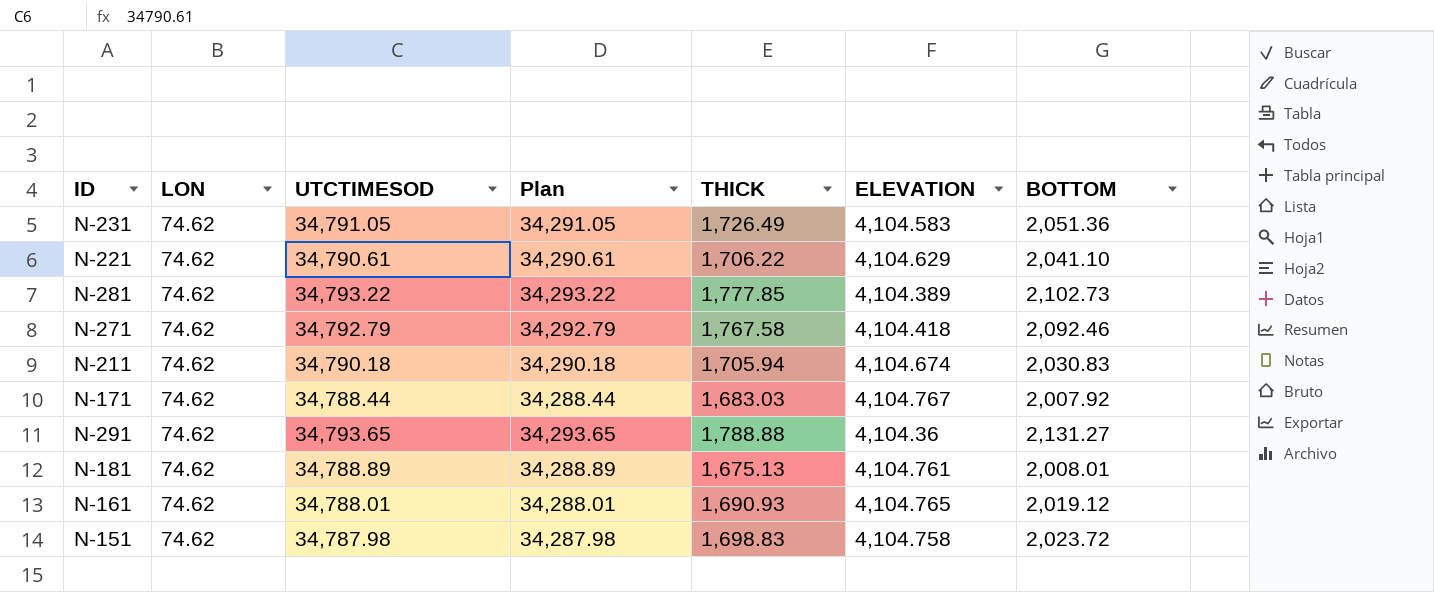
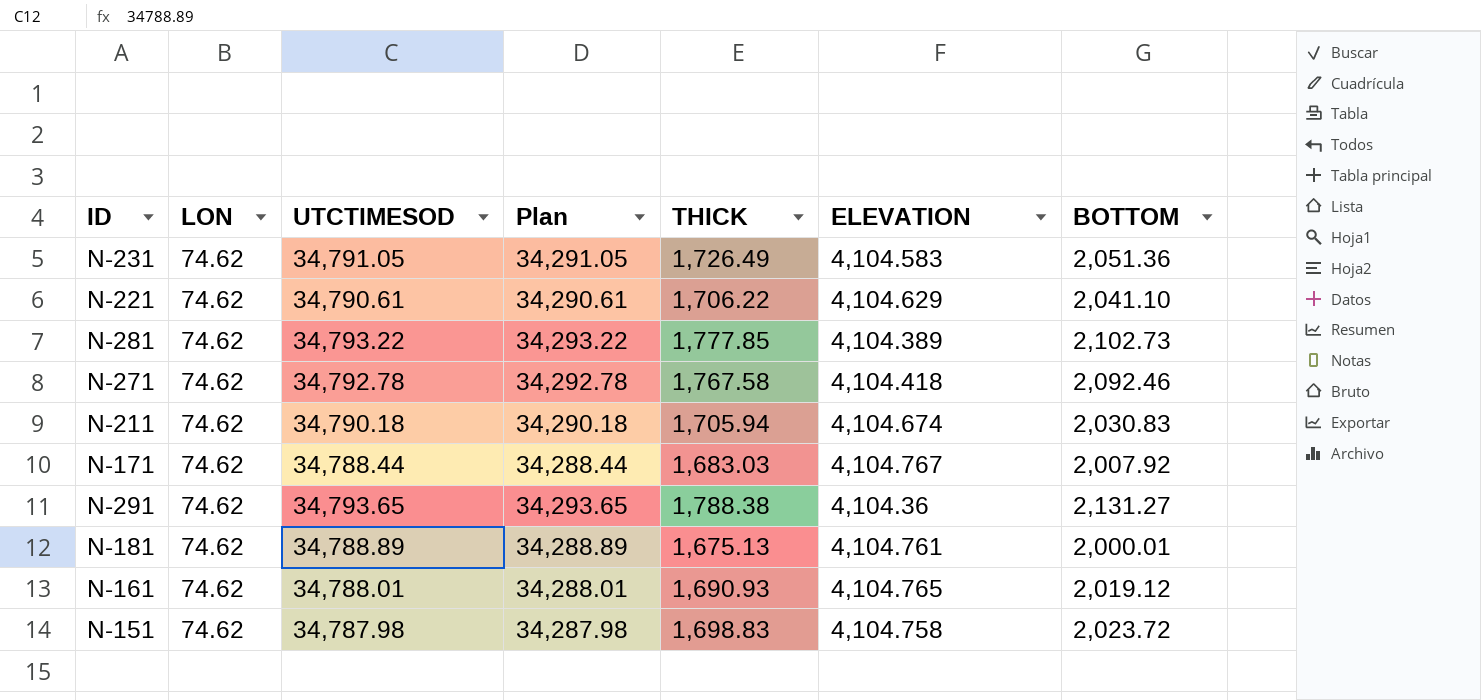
N-271 | UTCTIMESOD: 34,792.79 -> 34,792.78
N-271 | Plan: 34,292.79 -> 34,292.78
N-291 | THICK: 1,788.88 -> 1,788.38
N-181 | BOTTOM: 2,008.01 -> 2,000.01

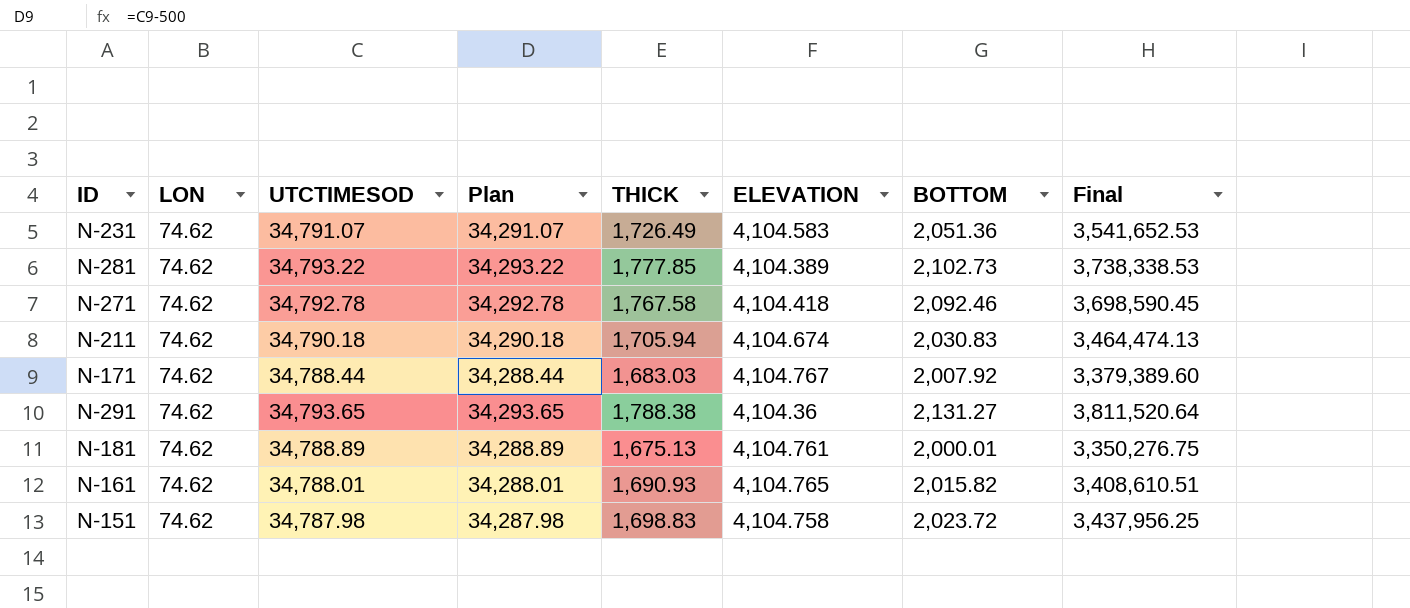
column Final | formula: none -> [THICK] * [BOTTOM]
row N-221: 74.62 | 34,790.61 | 34,290.61 | 1,706.22 | 4,104.629 | 2,041.10 -> none
N-231 | UTCTIMESOD: 34,791.05 -> 34,791.07
N-231 | Plan: 34,291.05 -> 34,291.07
N-161 | BOTTOM: 2,019.12 -> 2,015.82

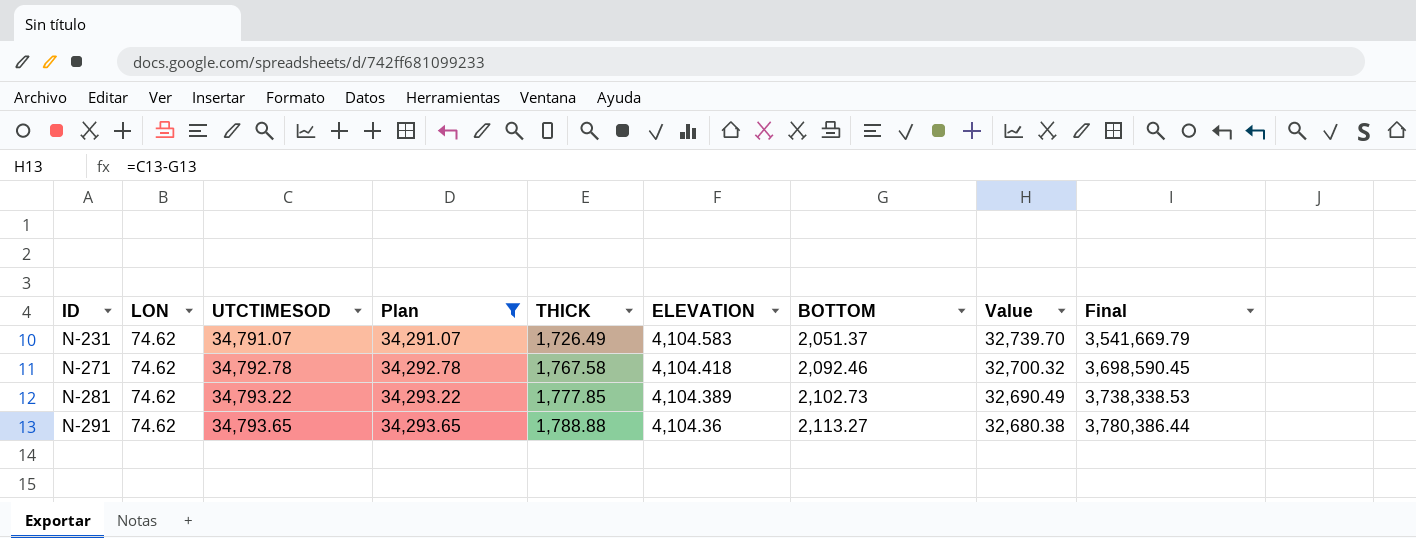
filter: none -> Plan >= 34,291.07
row order: none -> ID ascending
column Value | formula: none -> [UTCTIMESOD] - [BOTTOM]
N-231 | BOTTOM: 2,051.36 -> 2,051.37
N-231 | Final: 3,541,652.53 -> 3,541,669.79
N-291 | THICK: 1,788.38 -> 1,788.88
N-291 | BOTTOM: 2,131.27 -> 2,113.27
N-291 | Final: 3,811,520.64 -> 3,780,386.44

